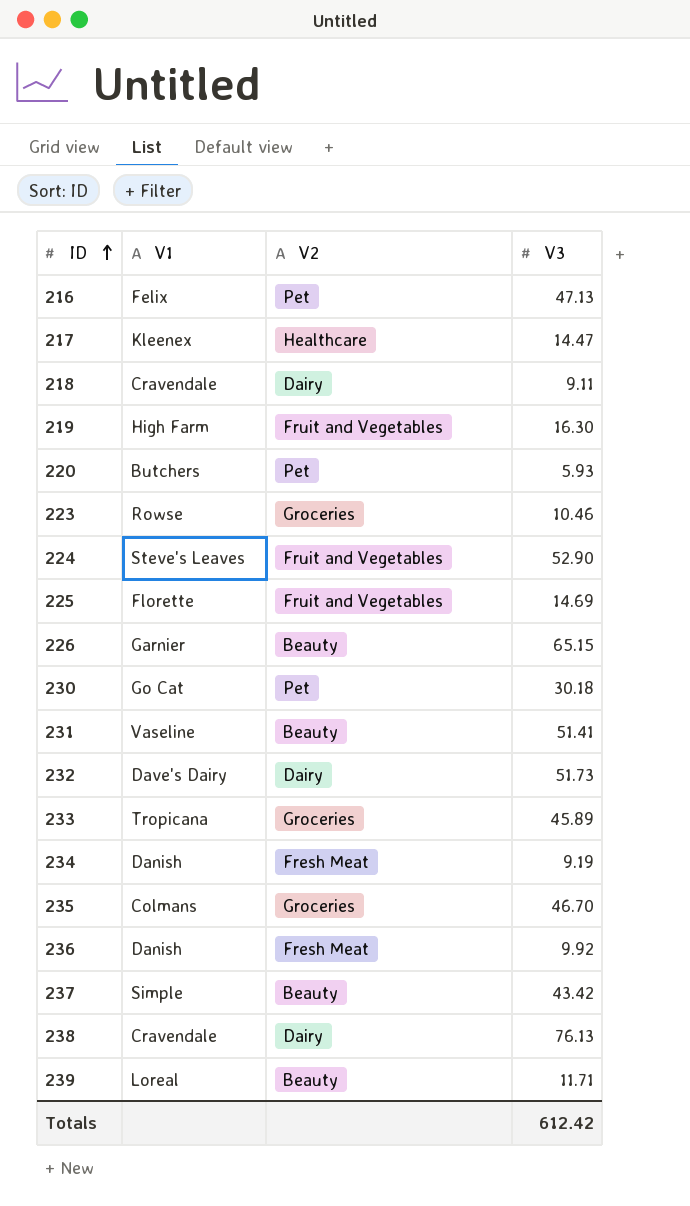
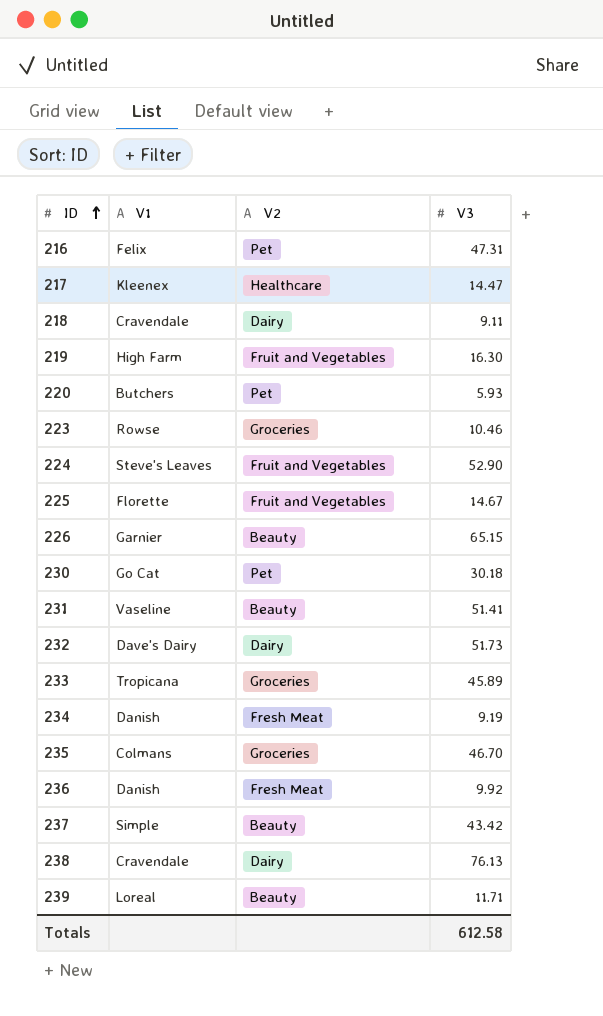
216 | V3: 47.13 -> 47.31
225 | V3: 14.69 -> 14.67
Totals | V3: 612.42 -> 612.58

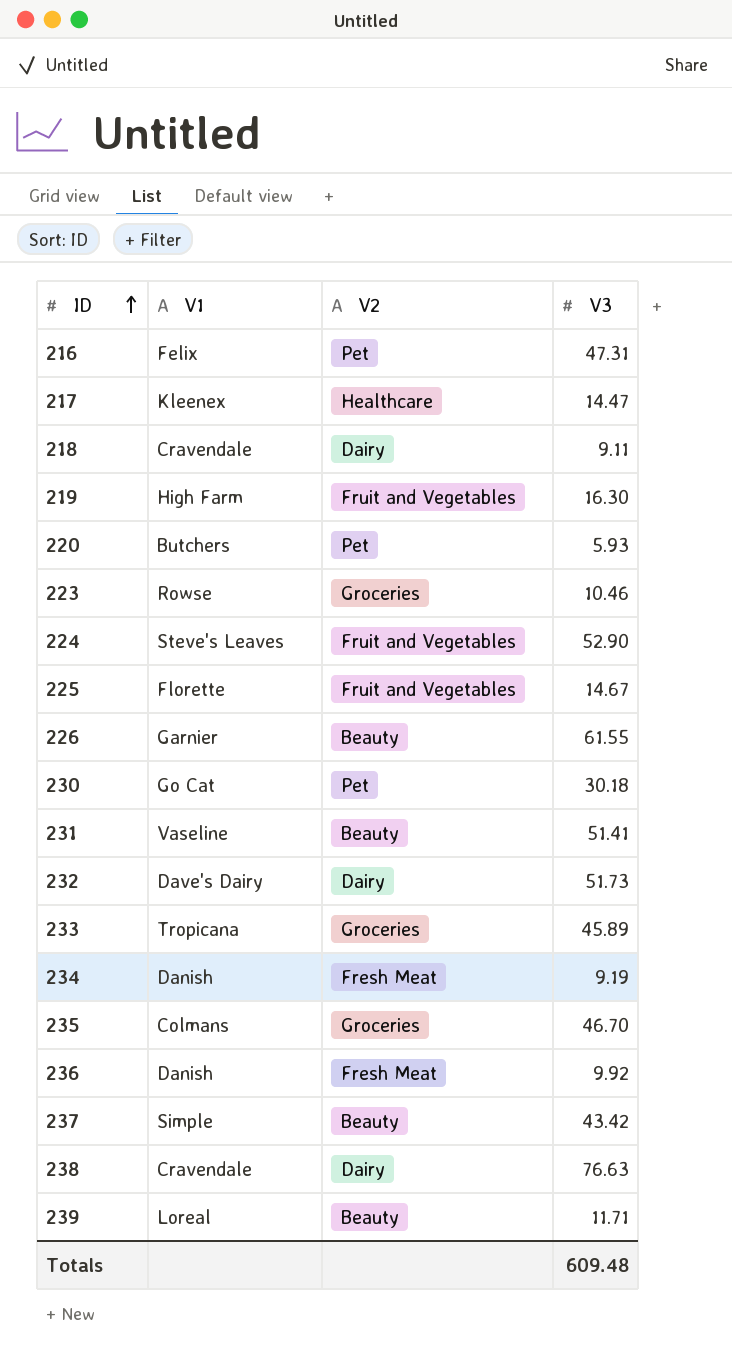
226 | V3: 65.15 -> 61.55
238 | V3: 76.13 -> 76.63
Totals | V3: 612.58 -> 609.48

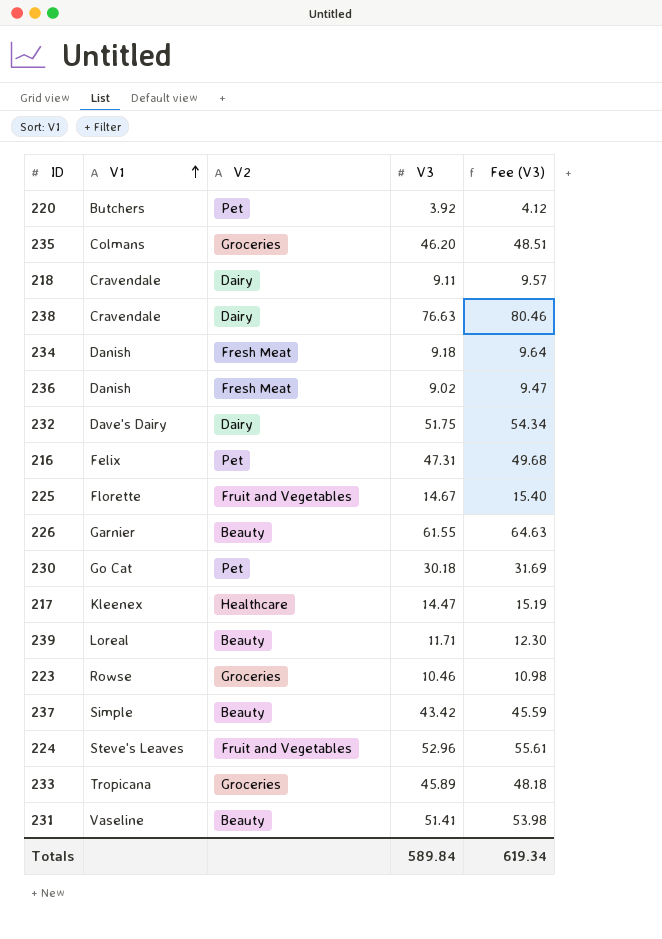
row order: ID ascending -> V1 ascending
column Fee (V3) | formula: none -> [V3] * 1.05
row 219: High Farm | Fruit and Vegetables | 16.30 -> none
220 | V3: 5.93 -> 3.92
235 | V3: 46.70 -> 46.20
234 | V3: 9.19 -> 9.18
236 | V3: 9.92 -> 9.02
232 | V3: 51.73 -> 51.75
224 | V3: 52.90 -> 52.96
Totals | V3: 609.48 -> 589.84

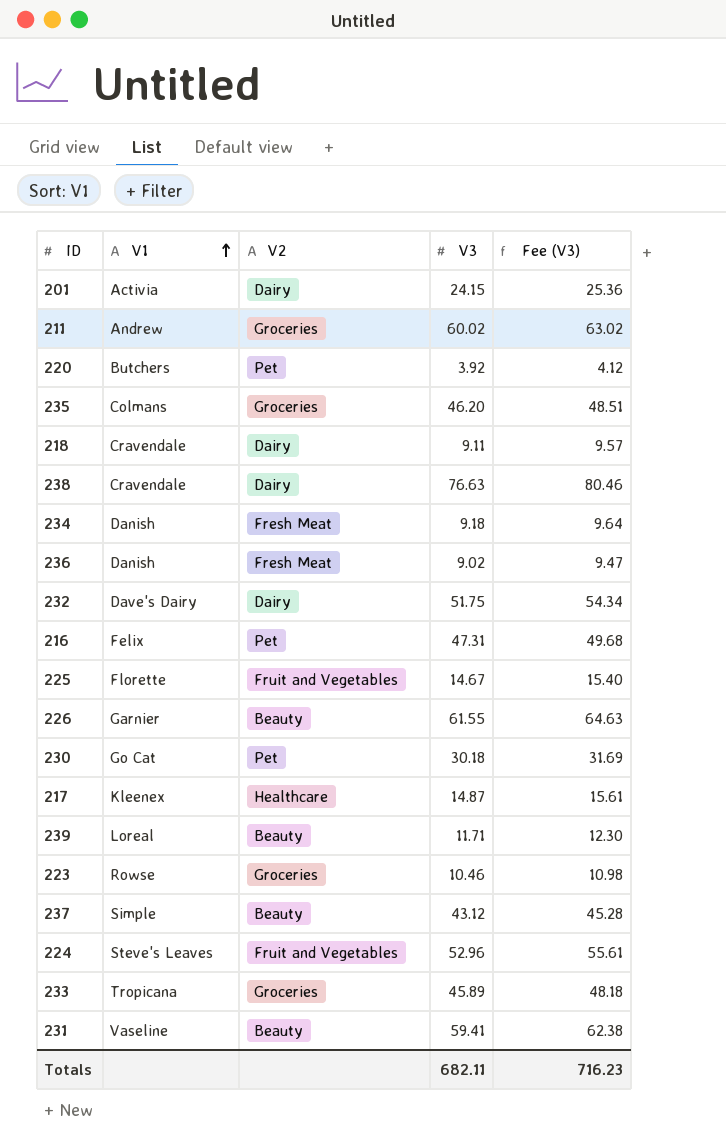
row 201: none -> Activia | Dairy | 24.15 | 25.36
row 211: none -> Andrew | Groceries | 60.02 | 63.02
217 | V3: 14.47 -> 14.87
217 | Fee (V3): 15.19 -> 15.61
237 | V3: 43.42 -> 43.12
237 | Fee (V3): 45.59 -> 45.28
231 | V3: 51.41 -> 59.41
231 | Fee (V3): 53.98 -> 62.38
Totals | V3: 589.84 -> 682.11
Totals | Fee (V3): 619.34 -> 716.23

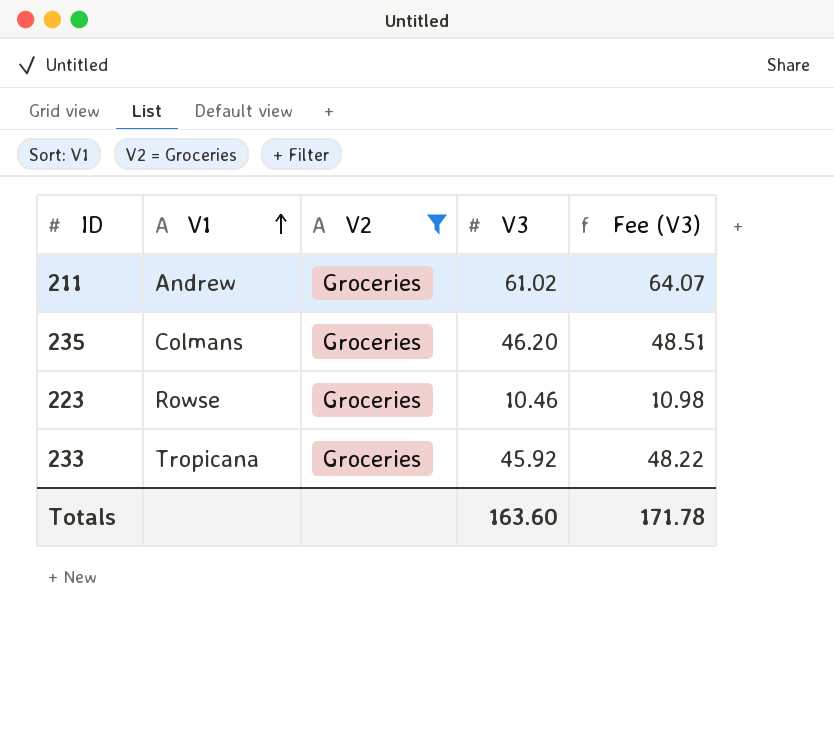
filter: none -> V2 = Groceries
211 | V3: 60.02 -> 61.02
211 | Fee (V3): 63.02 -> 64.07
233 | V3: 45.89 -> 45.92
233 | Fee (V3): 48.18 -> 48.22
Totals | V3: 682.11 -> 163.60
Totals | Fee (V3): 716.23 -> 171.78

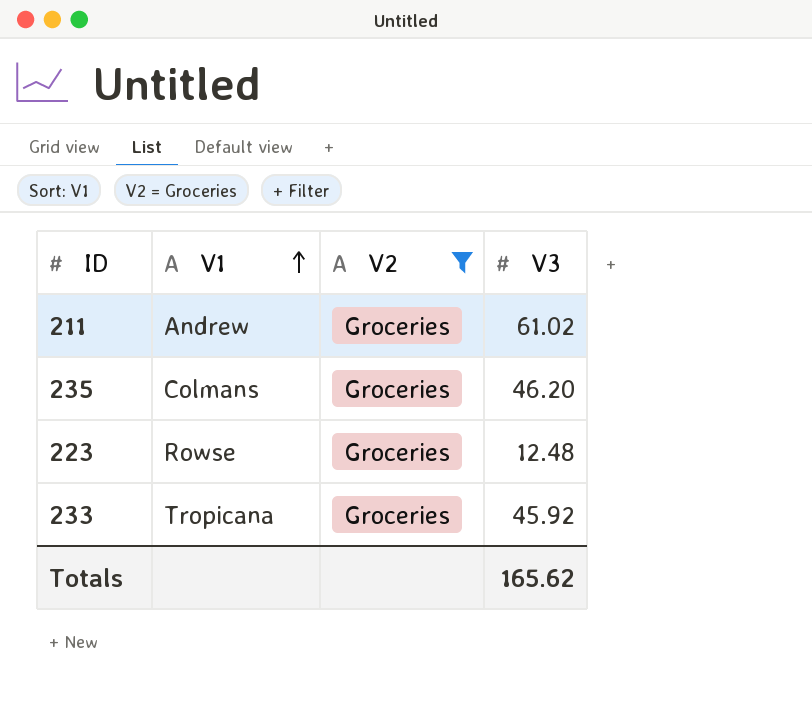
column Fee (V3) | formula: [V3] * 1.05 -> none
223 | V3: 10.46 -> 12.48
Totals | V3: 163.60 -> 165.62

